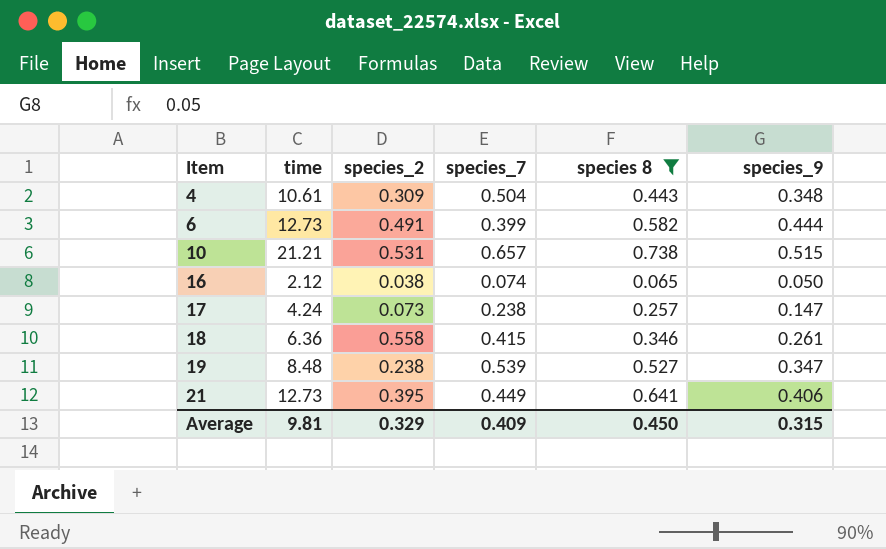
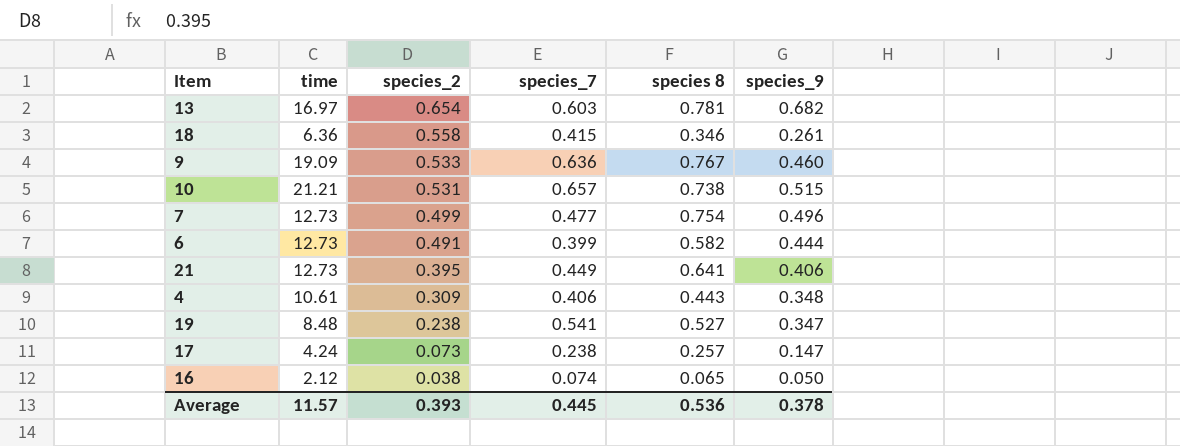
filter: species 8 <= 0.738 -> none
row order: Item ascending -> species_2 descending
4 | species_7: 0.504 -> 0.406
19 | species_7: 0.539 -> 0.541
Average | time: 9.81 -> 11.57
Average | species_2: 0.329 -> 0.393
Average | species_7: 0.409 -> 0.445
Average | species 8: 0.450 -> 0.536
Average | species_9: 0.315 -> 0.378

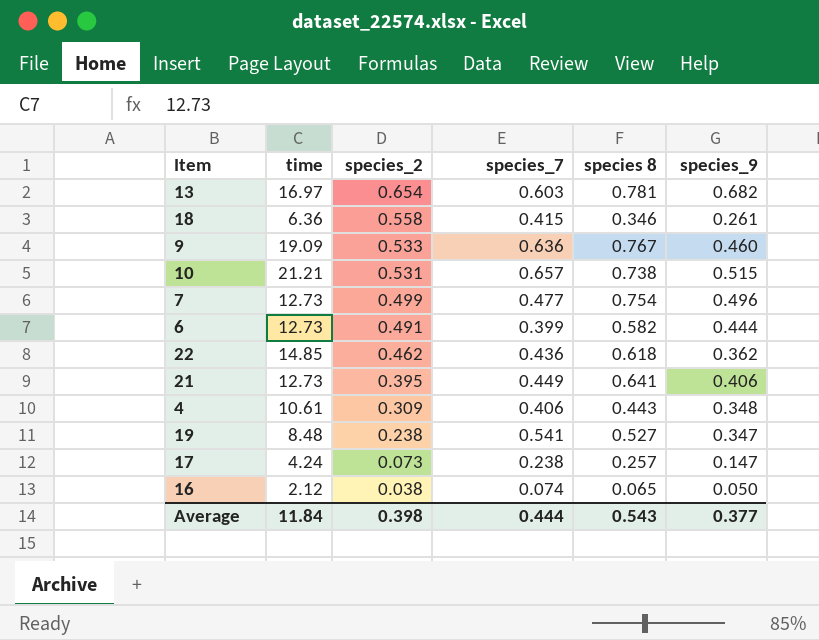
row 22: none -> 14.85 | 0.462 | 0.436 | 0.618 | 0.362
Average | time: 11.57 -> 11.84
Average | species_2: 0.393 -> 0.398
Average | species_7: 0.445 -> 0.444
Average | species 8: 0.536 -> 0.543
Average | species_9: 0.378 -> 0.377

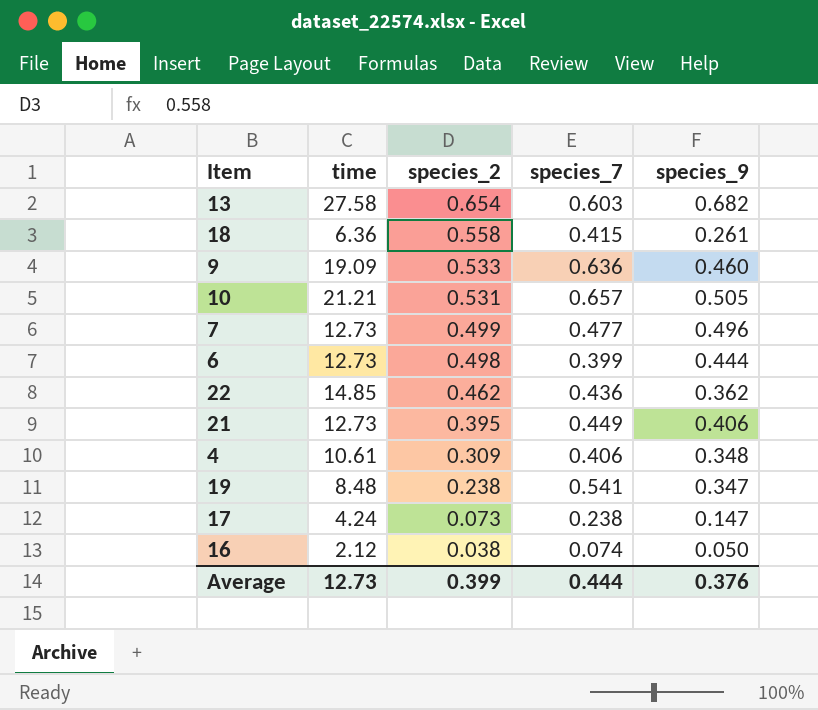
column species 8 | position: 5 -> none
13 | time: 16.97 -> 27.58
10 | species_9: 0.515 -> 0.505
6 | species_2: 0.491 -> 0.498
Average | time: 11.84 -> 12.73
Average | species_2: 0.398 -> 0.399
Average | species_9: 0.377 -> 0.376

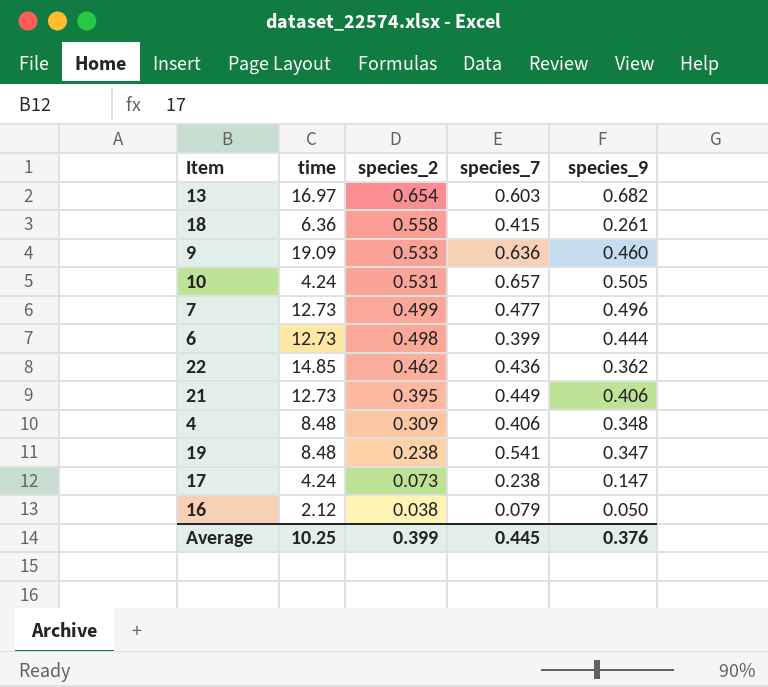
13 | time: 27.58 -> 16.97
10 | time: 21.21 -> 4.24
4 | time: 10.61 -> 8.48
16 | species_7: 0.074 -> 0.079
Average | time: 12.73 -> 10.25
Average | species_7: 0.444 -> 0.445

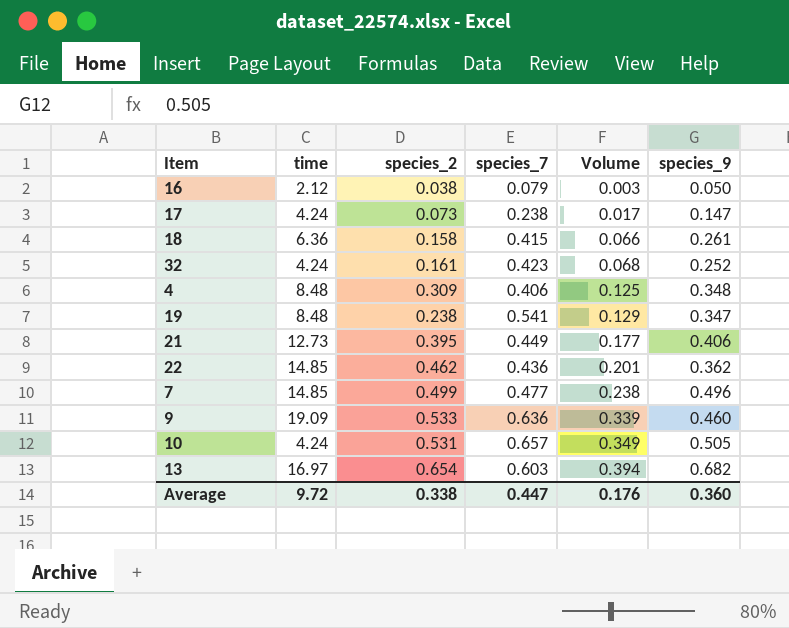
row order: species_2 descending -> Volume ascending
column Volume | formula: none -> [species_2] * [species_7]
row 6: 12.73 | 0.498 | 0.399 | 0.444 -> none
18 | species_2: 0.558 -> 0.158
row 32: none -> 4.24 | 0.161 | 0.423 | 0.068 | 0.252
7 | time: 12.73 -> 14.85
Average | time: 10.25 -> 9.72
Average | species_2: 0.399 -> 0.338
Average | species_7: 0.445 -> 0.447
Average | species_9: 0.376 -> 0.360

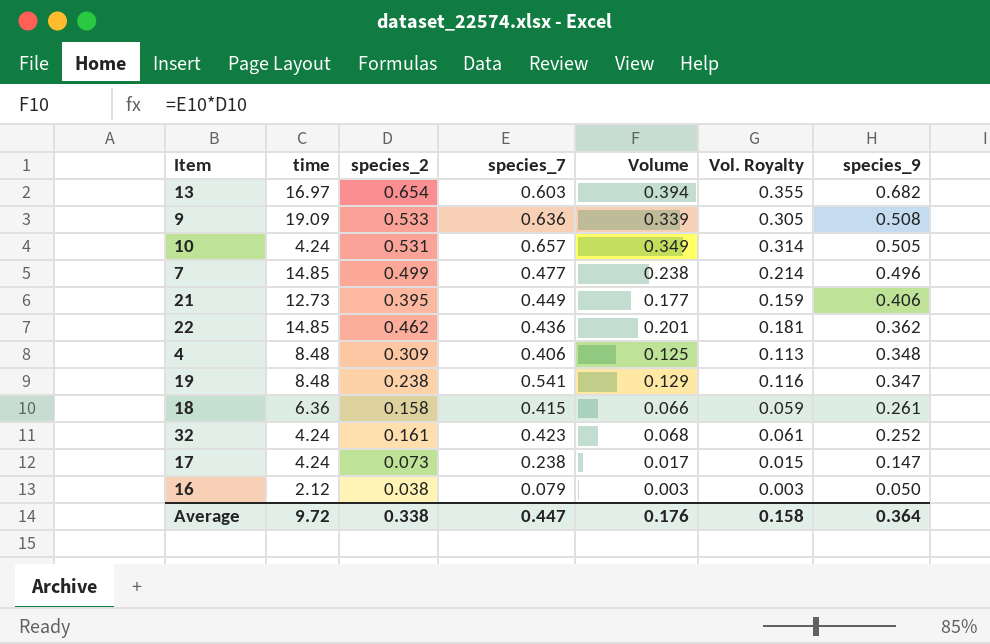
row order: Volume ascending -> species_9 descending
column Vol. Royalty | formula: none -> [Volume] * 0.9
9 | species_9: 0.460 -> 0.508
Average | species_9: 0.360 -> 0.364

